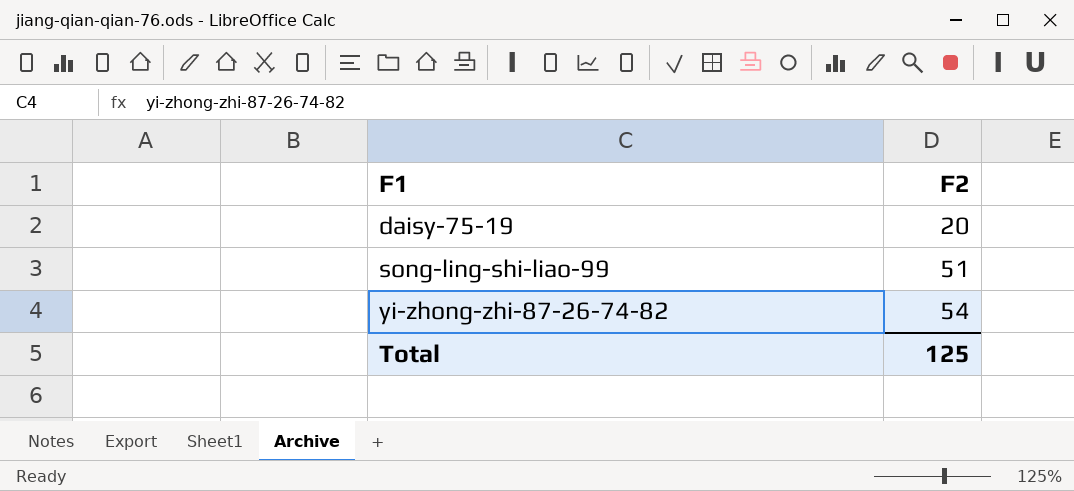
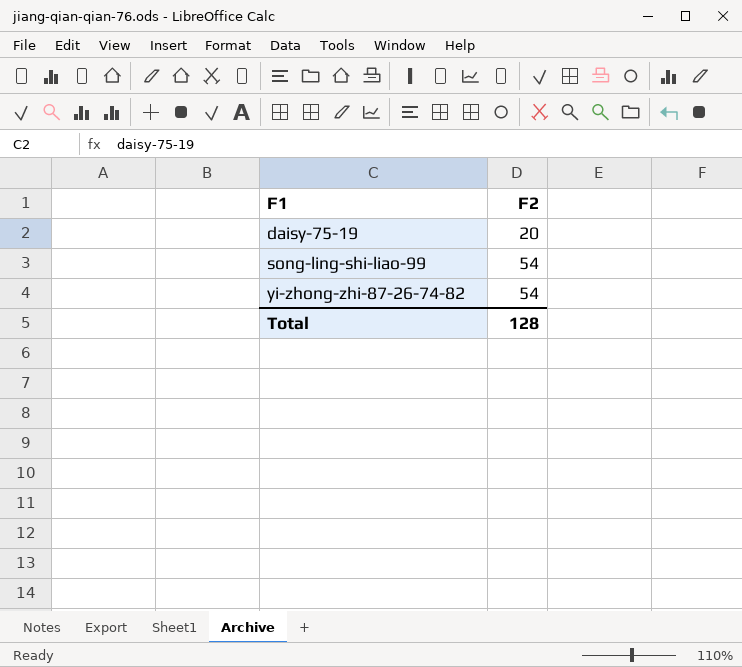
song-ling-shi-liao-99 | F2: 51 -> 54
Total | F2: 125 -> 128

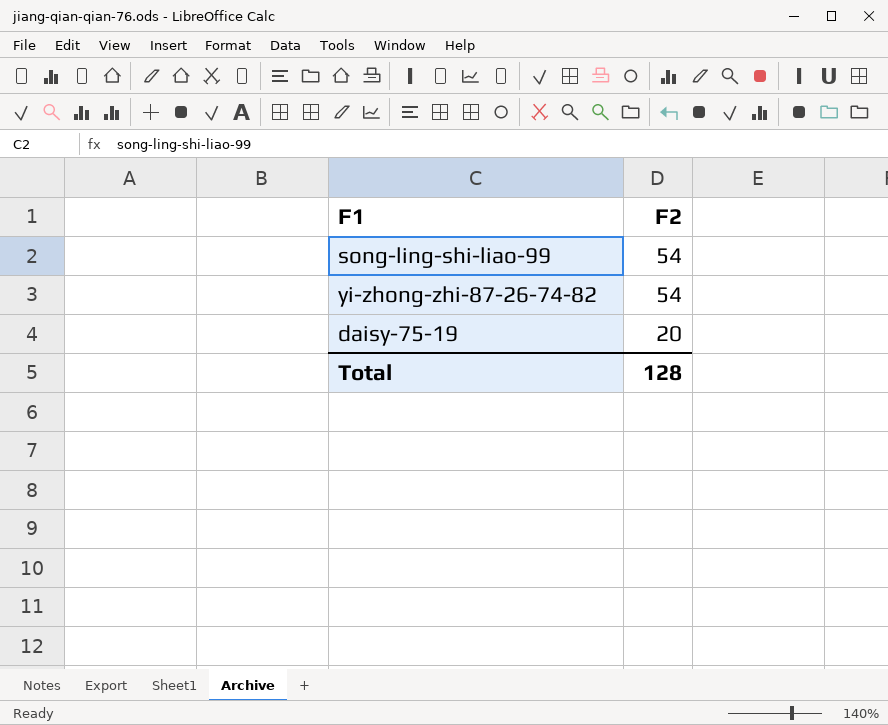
row order: F1 ascending -> F2 descending

